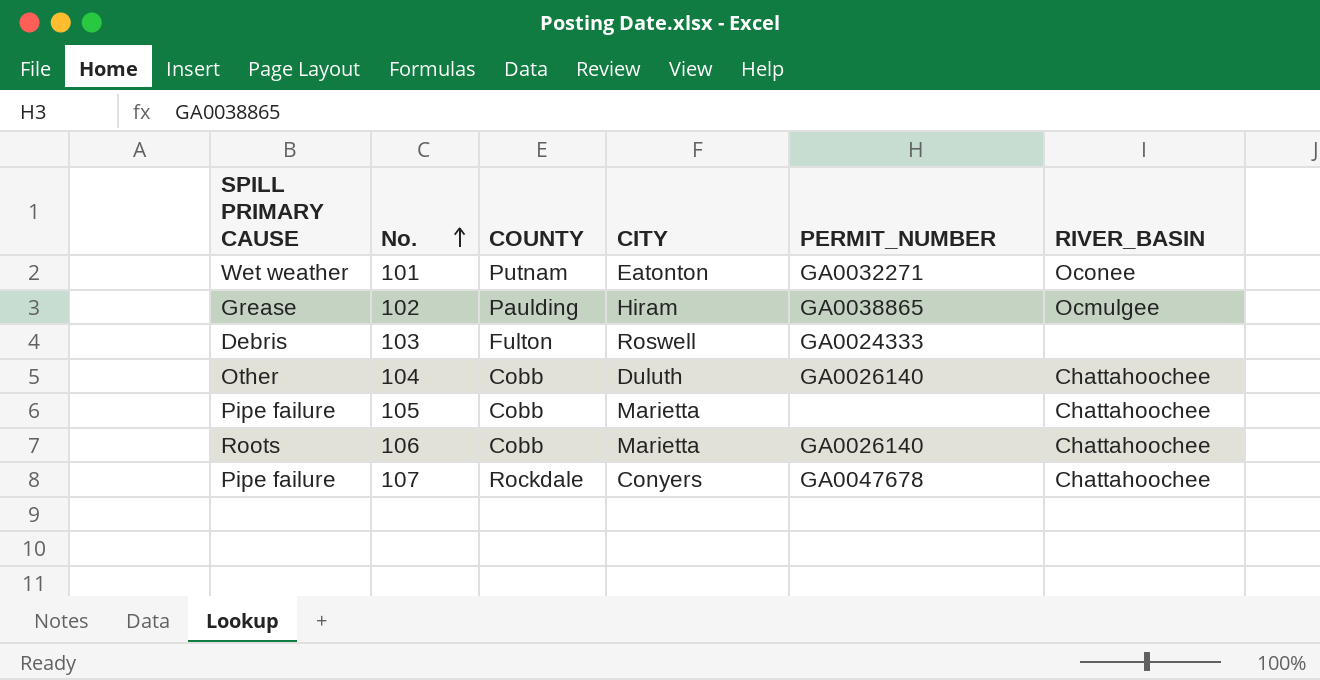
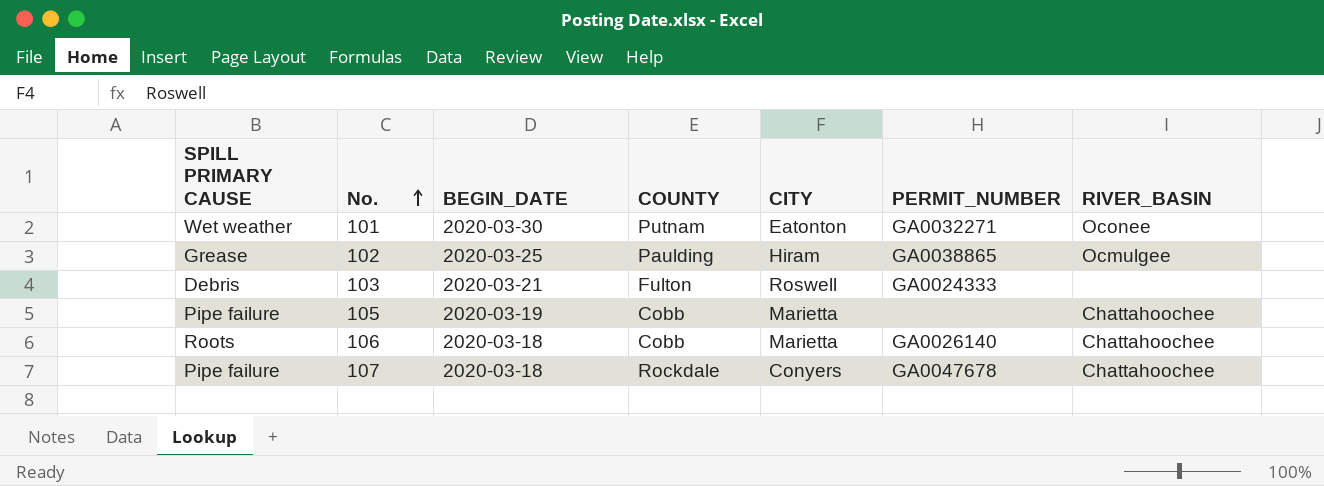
column BEGIN_DATE | position: none -> 3
row 104: Other | Cobb | Duluth | GA0026140 | Chattahoochee -> none

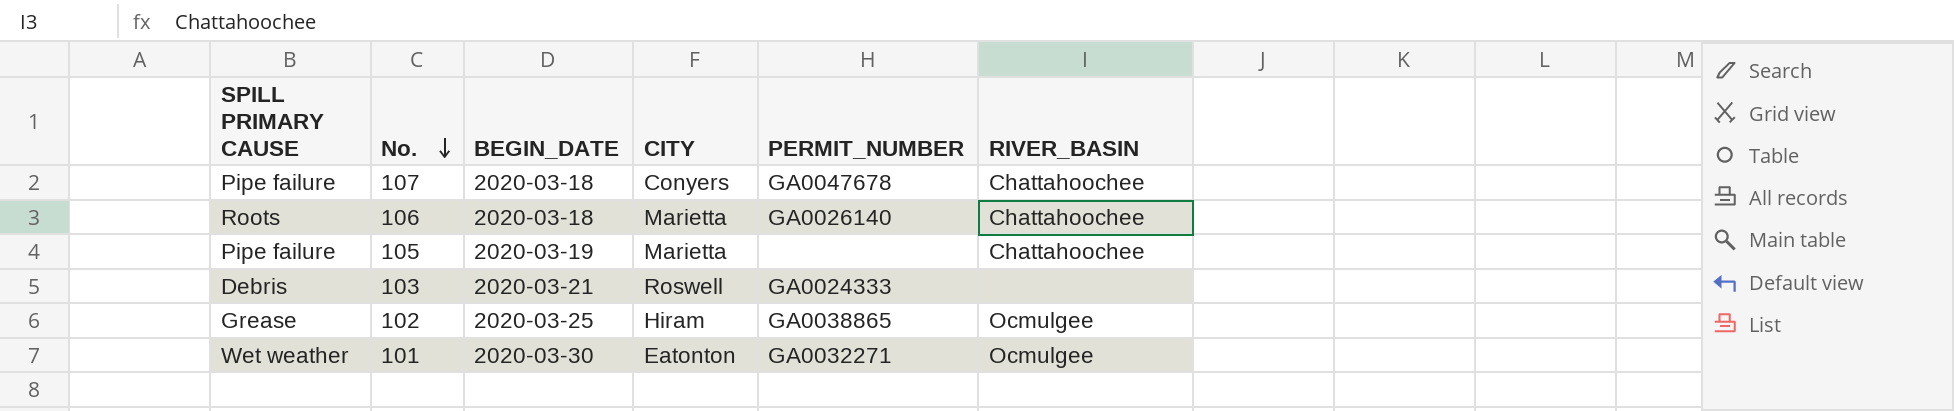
row order: No. ascending -> No. descending
column COUNTY | position: 4 -> none
101 | RIVER_BASIN: Oconee -> Ocmulgee

